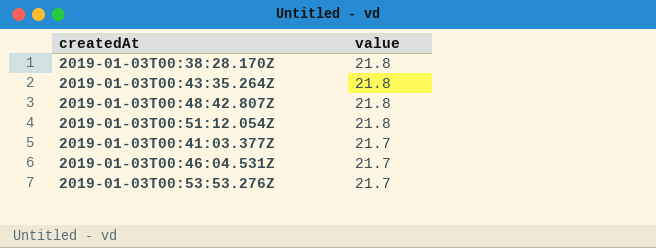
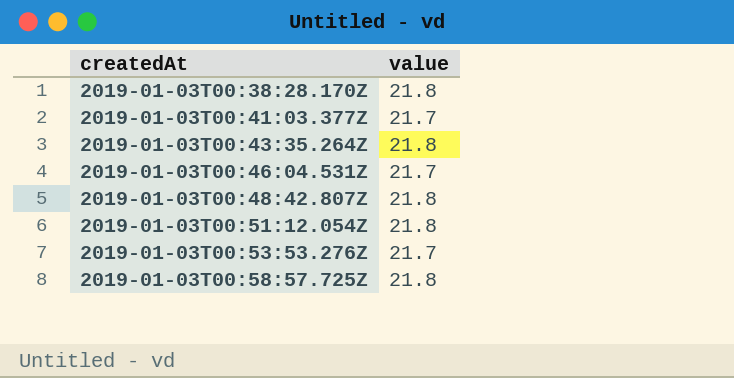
row order: value descending -> createdAt ascending
row 2019-01-03T00:58:57.725Z: none -> 21.8

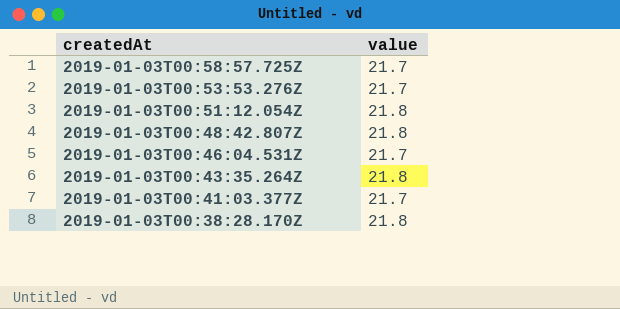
row order: createdAt ascending -> createdAt descending
2019-01-03T00:58:57.725Z | value: 21.8 -> 21.7

